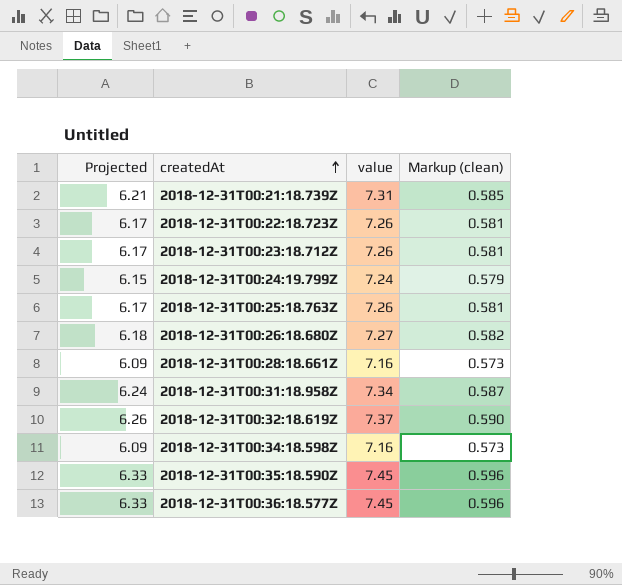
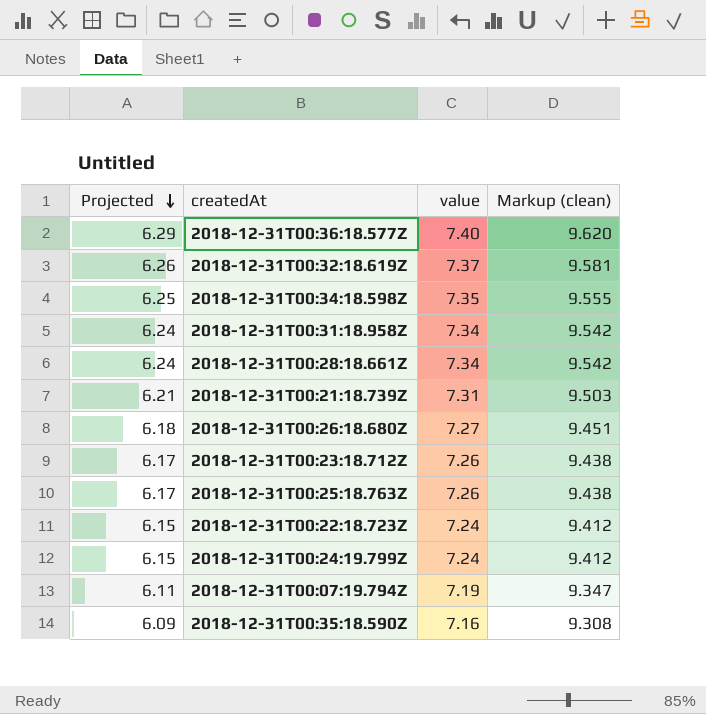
row order: createdAt ascending -> Projected descending
column Markup (clean) | formula: [value] * 0.08 -> [value] * 1.3
2018-12-31T00:36:18.577Z | Projected: 6.33 -> 6.29
2018-12-31T00:36:18.577Z | value: 7.45 -> 7.40
2018-12-31T00:34:18.598Z | Projected: 6.09 -> 6.25
2018-12-31T00:34:18.598Z | value: 7.16 -> 7.35
2018-12-31T00:28:18.661Z | Projected: 6.09 -> 6.24
2018-12-31T00:28:18.661Z | value: 7.16 -> 7.34
2018-12-31T00:22:18.723Z | Projected: 6.17 -> 6.15
2018-12-31T00:22:18.723Z | value: 7.26 -> 7.24
row 2018-12-31T00:07:19.794Z: none -> 6.11 | 7.19 | 9.347
2018-12-31T00:35:18.590Z | Projected: 6.33 -> 6.09
2018-12-31T00:35:18.590Z | value: 7.45 -> 7.16

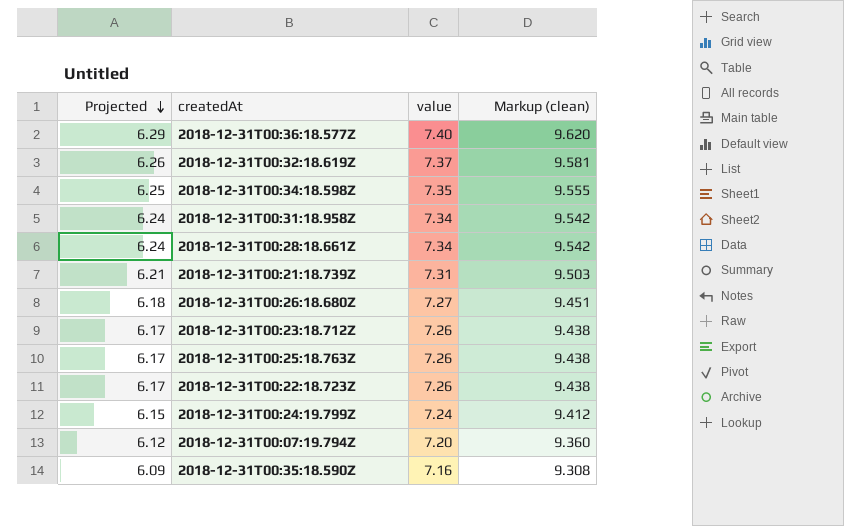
2018-12-31T00:22:18.723Z | Projected: 6.15 -> 6.17
2018-12-31T00:22:18.723Z | value: 7.24 -> 7.26
2018-12-31T00:22:18.723Z | Markup (clean): 9.412 -> 9.438
2018-12-31T00:07:19.794Z | Projected: 6.11 -> 6.12
2018-12-31T00:07:19.794Z | value: 7.19 -> 7.20
2018-12-31T00:07:19.794Z | Markup (clean): 9.347 -> 9.360

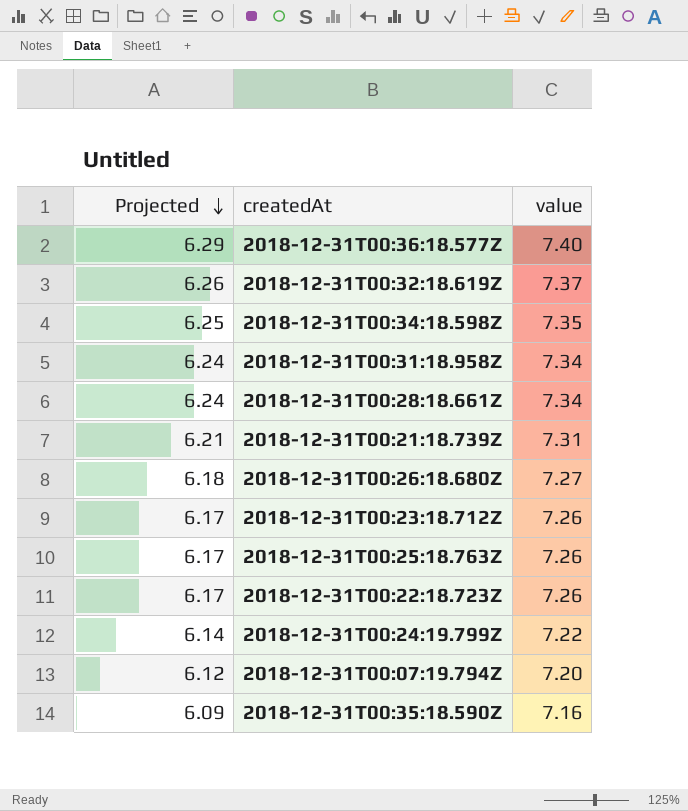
column Markup (clean) | formula: [value] * 1.3 -> none
2018-12-31T00:24:19.799Z | Projected: 6.15 -> 6.14
2018-12-31T00:24:19.799Z | value: 7.24 -> 7.22

